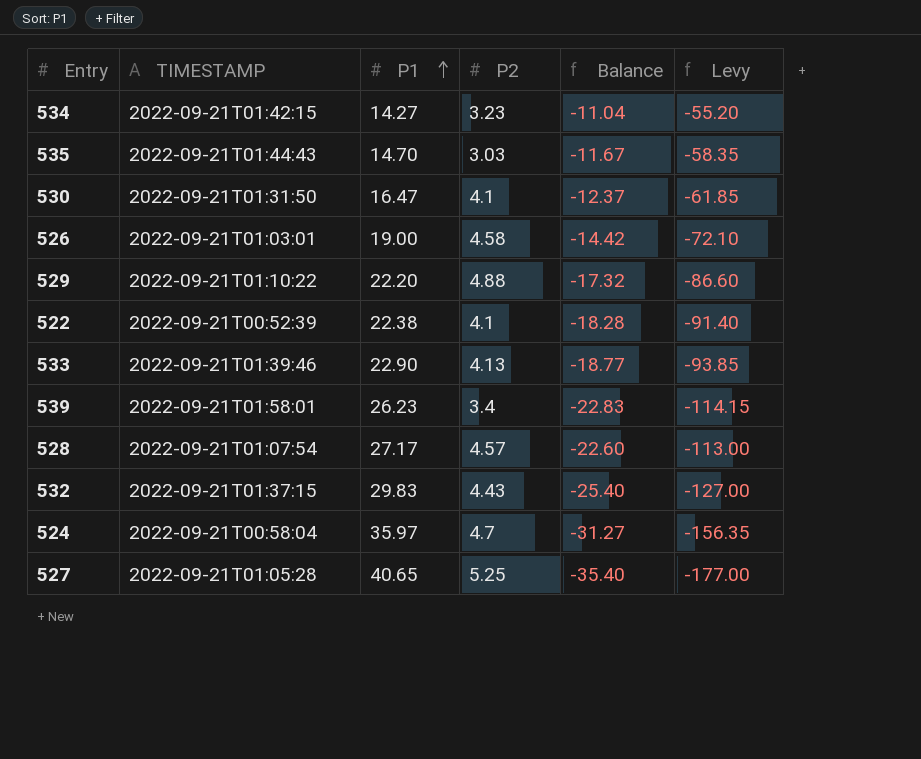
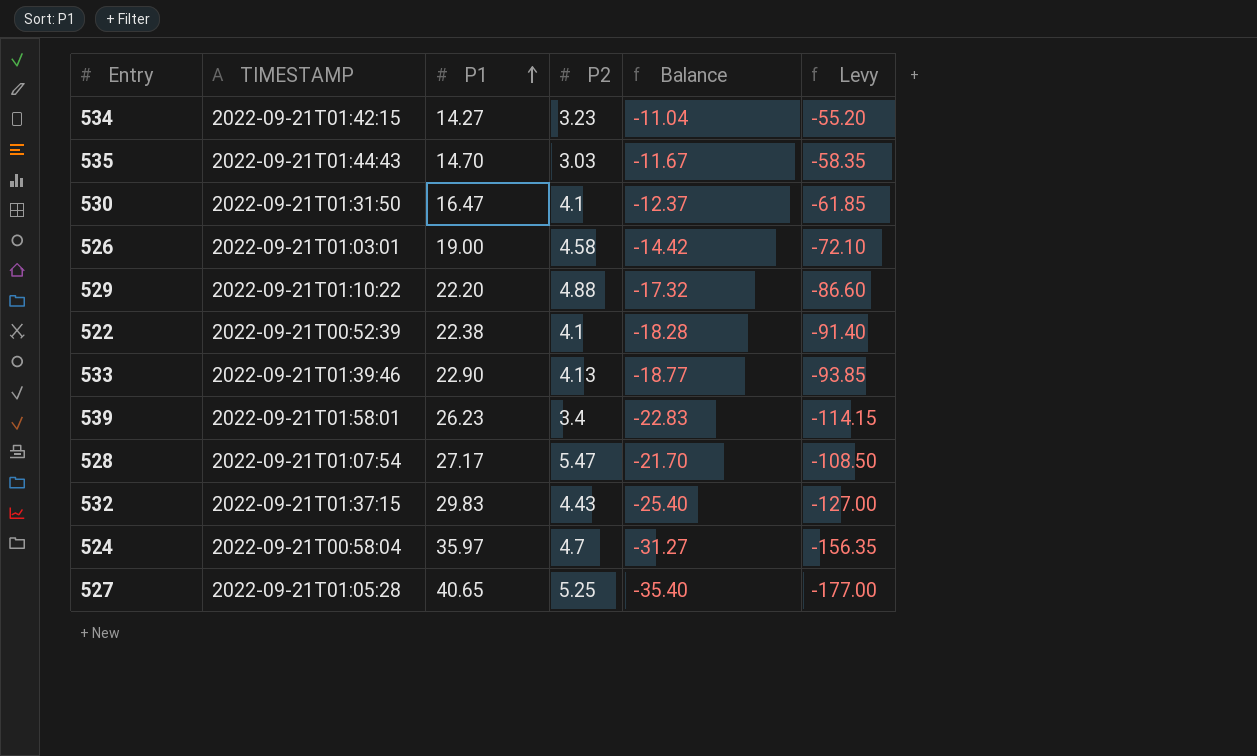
528 | P2: 4.57 -> 5.47
528 | Balance: -22.60 -> -21.70
528 | Levy: -113.00 -> -108.50

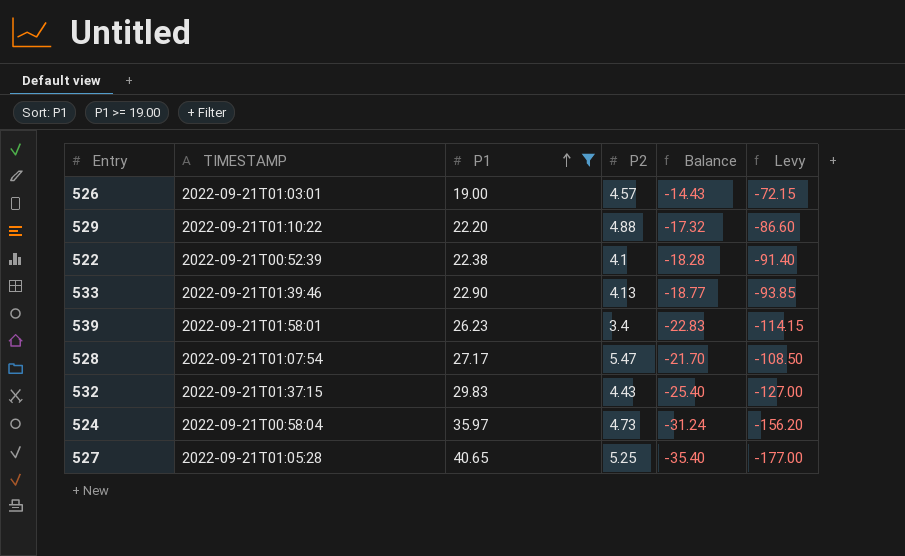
filter: none -> P1 >= 19.00
526 | P2: 4.58 -> 4.57
526 | Balance: -14.42 -> -14.43
526 | Levy: -72.10 -> -72.15
524 | P2: 4.7 -> 4.73
524 | Balance: -31.27 -> -31.24
524 | Levy: -156.35 -> -156.20

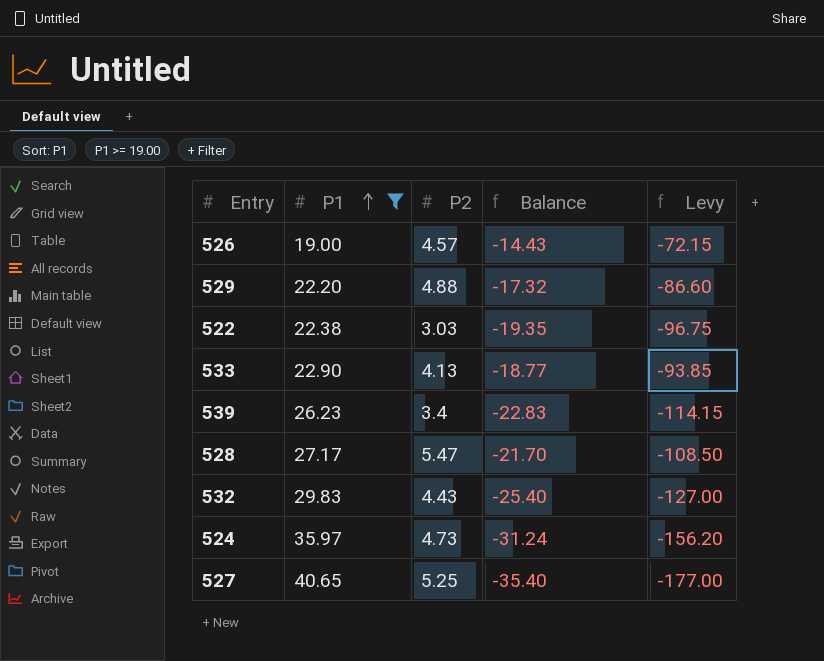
column TIMESTAMP | position: 2 -> none
522 | P2: 4.1 -> 3.03
522 | Balance: -18.28 -> -19.35
522 | Levy: -91.40 -> -96.75

